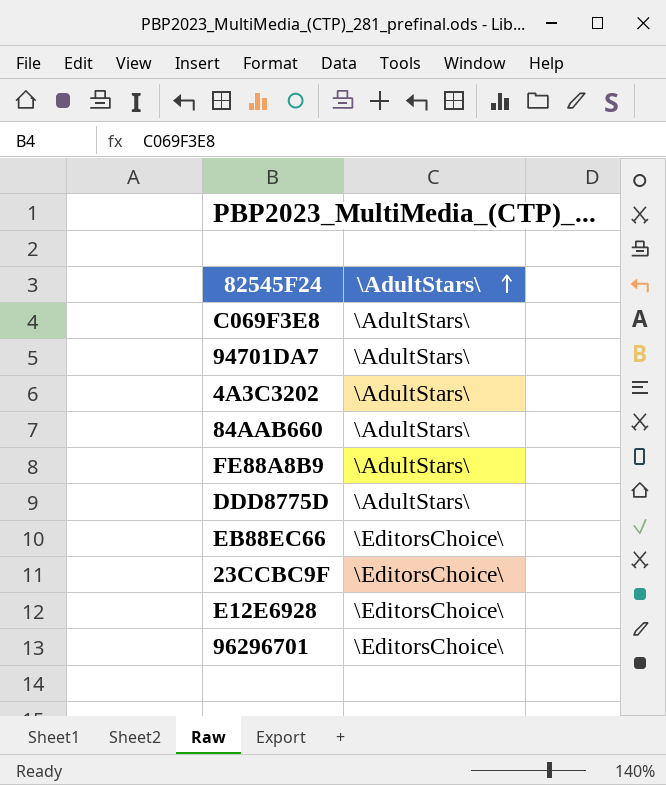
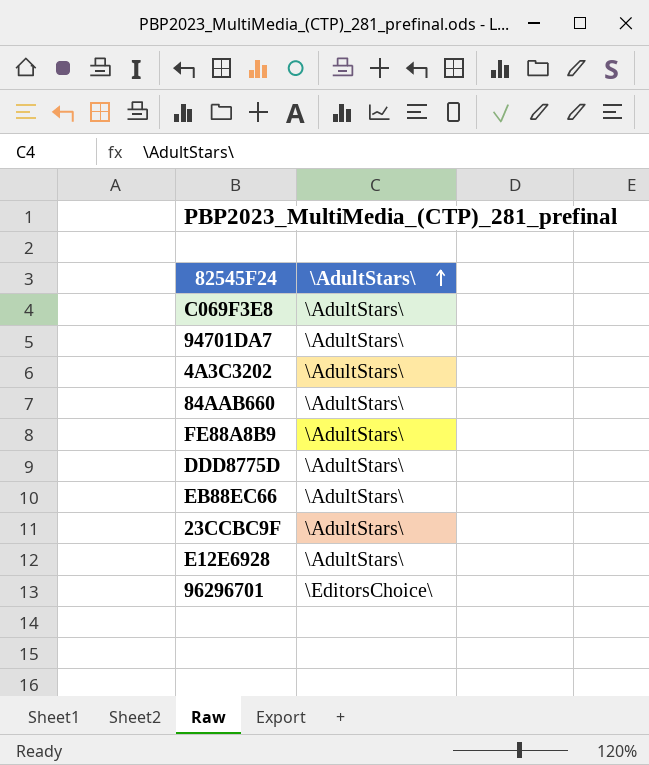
EB88EC66 | \AdultStars\: \EditorsChoice\ -> \AdultStars\
23CCBC9F | \AdultStars\: \EditorsChoice\ -> \AdultStars\
E12E6928 | \AdultStars\: \EditorsChoice\ -> \AdultStars\

